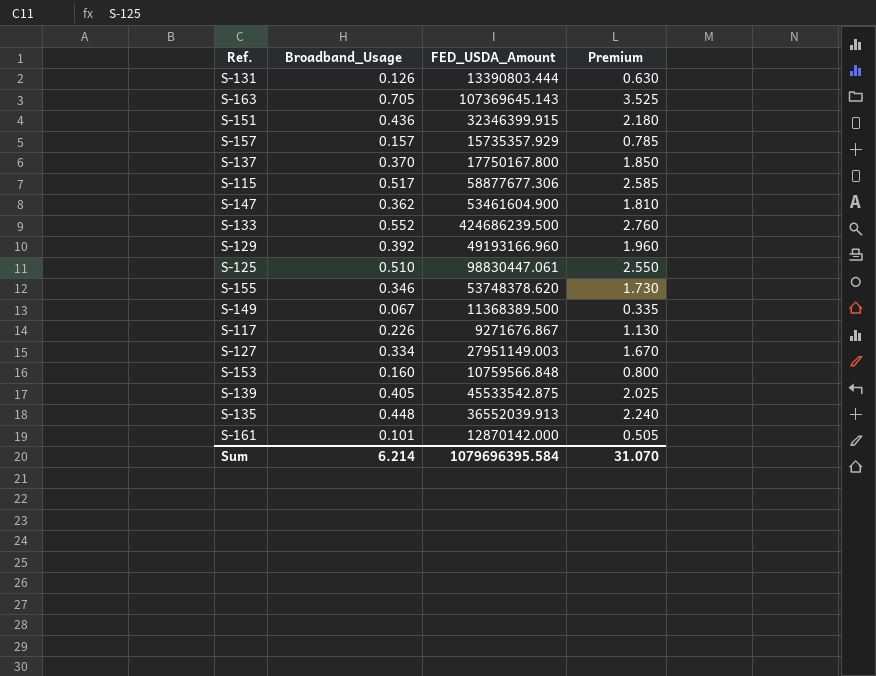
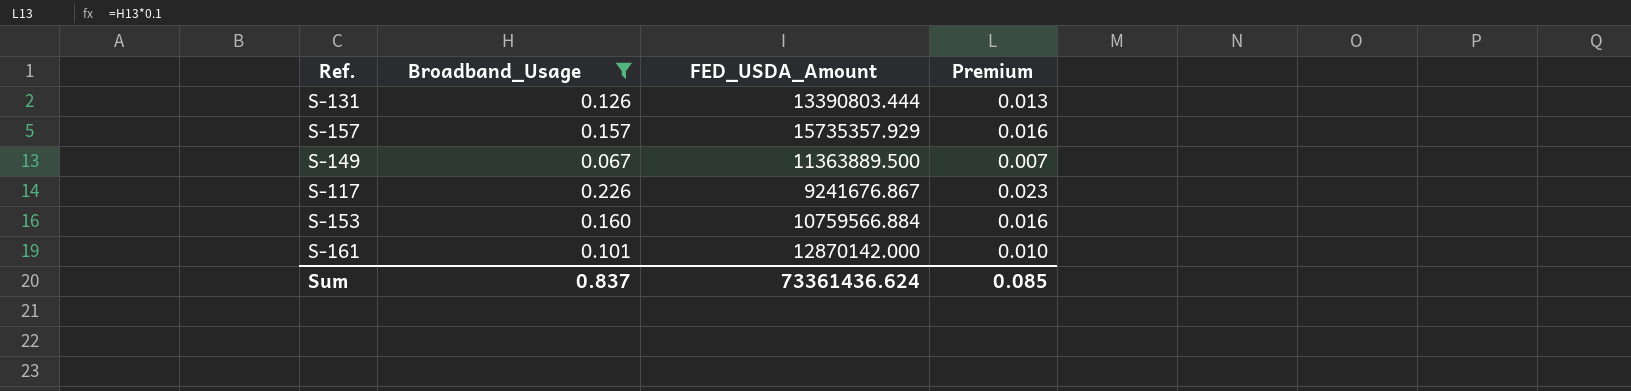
filter: none -> Broadband_Usage <= 0.226
column Premium | formula: [Broadband_Usage] * 5 -> [Broadband_Usage] * 0.1
S-149 | FED_USDA_Amount: 11368389.500 -> 11363889.500
S-117 | FED_USDA_Amount: 9271676.867 -> 9241676.867
S-153 | FED_USDA_Amount: 10759566.848 -> 10759566.884
Sum | Broadband_Usage: 6.214 -> 0.837
Sum | FED_USDA_Amount: 1079696395.584 -> 73361436.624
Sum | Premium: 31.070 -> 0.085

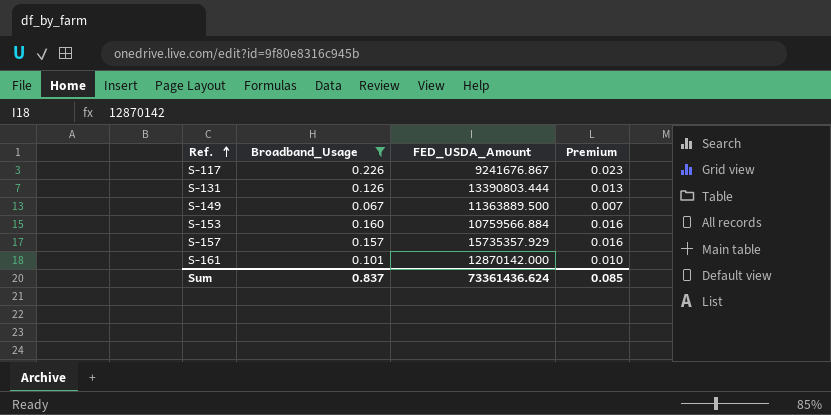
row order: none -> Ref. ascending

